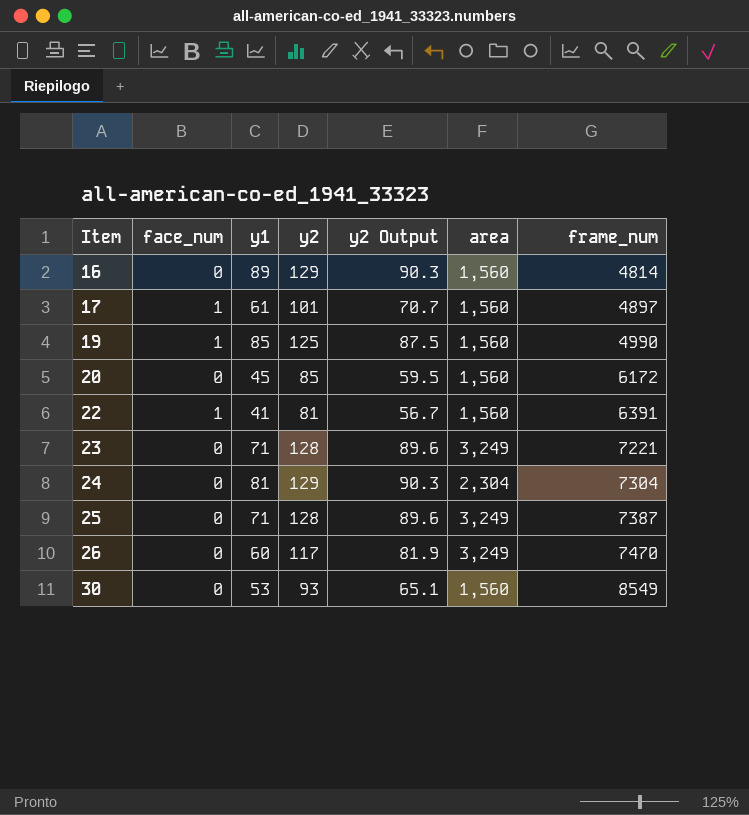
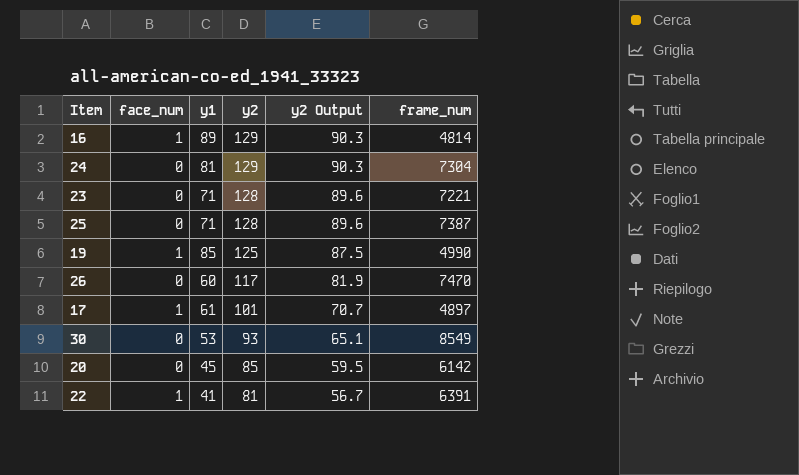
row order: Item ascending -> y2 descending
column area | position: 6 -> none
16 | face_num: 0 -> 1
20 | frame_num: 6172 -> 6142

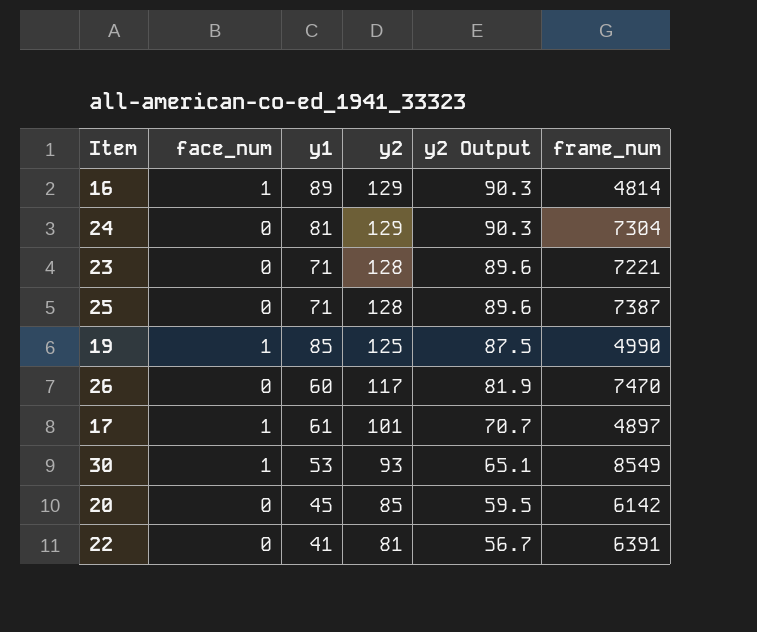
30 | face_num: 0 -> 1
22 | face_num: 1 -> 0

